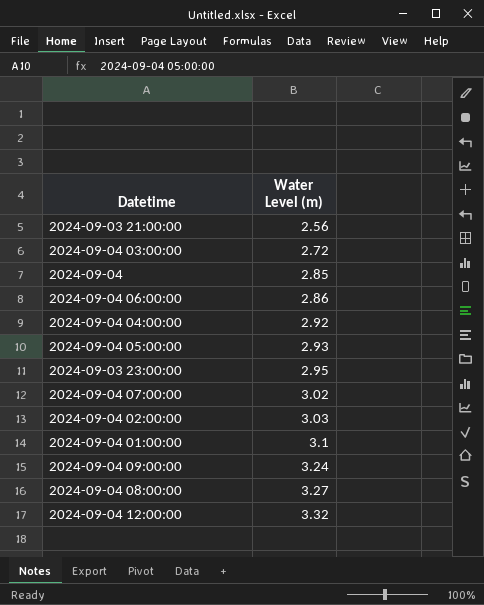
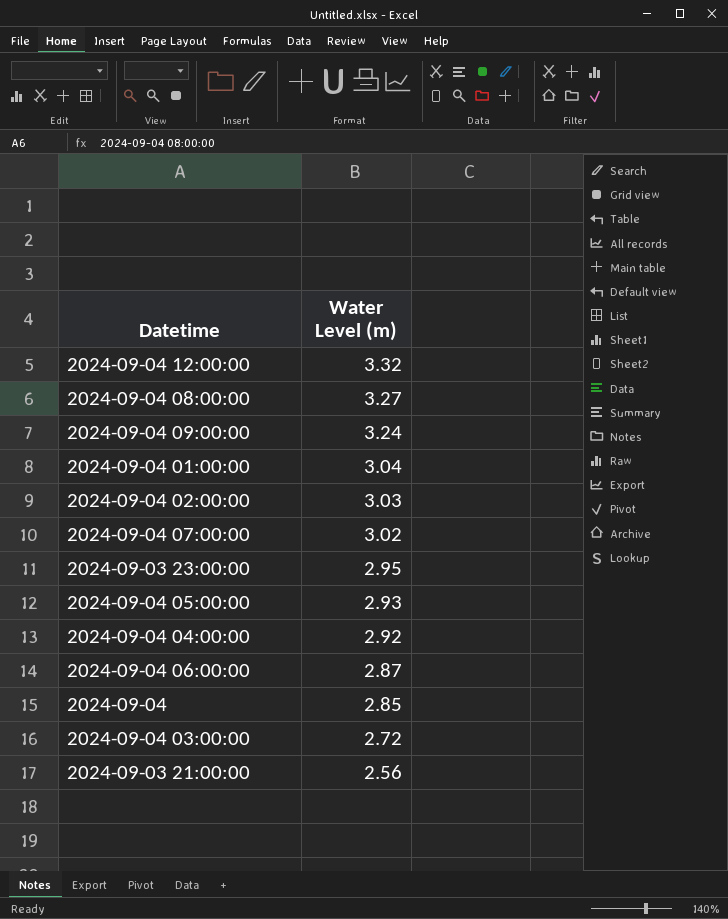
row order: Water Level (m) ascending -> Water Level (m) descending
2024-09-04 01:00:00 | Water Level (m): 3.1 -> 3.04
2024-09-04 06:00:00 | Water Level (m): 2.86 -> 2.87

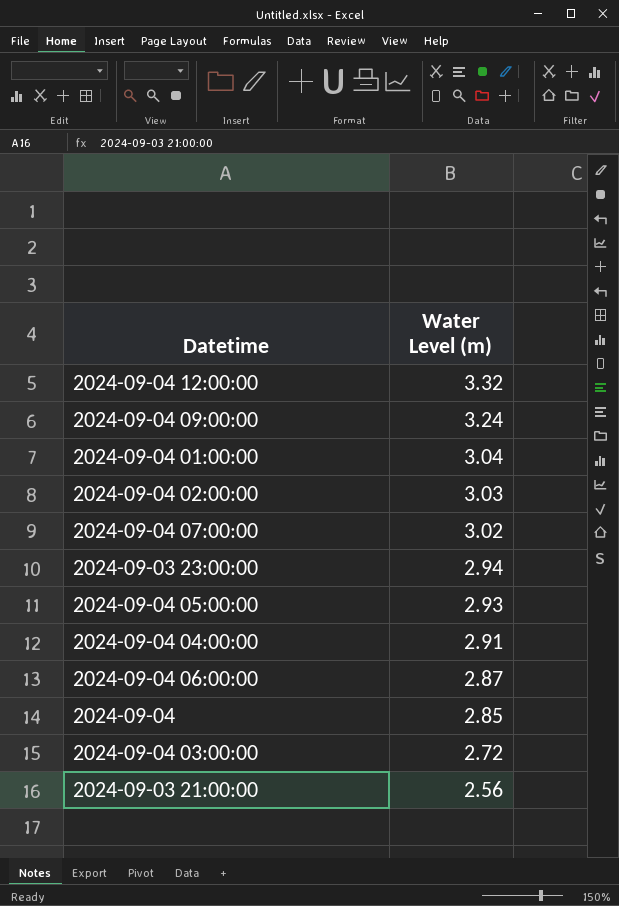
row 2024-09-04 08:00:00: 3.27 -> none
2024-09-03 23:00:00 | Water Level (m): 2.95 -> 2.94
2024-09-04 04:00:00 | Water Level (m): 2.92 -> 2.91

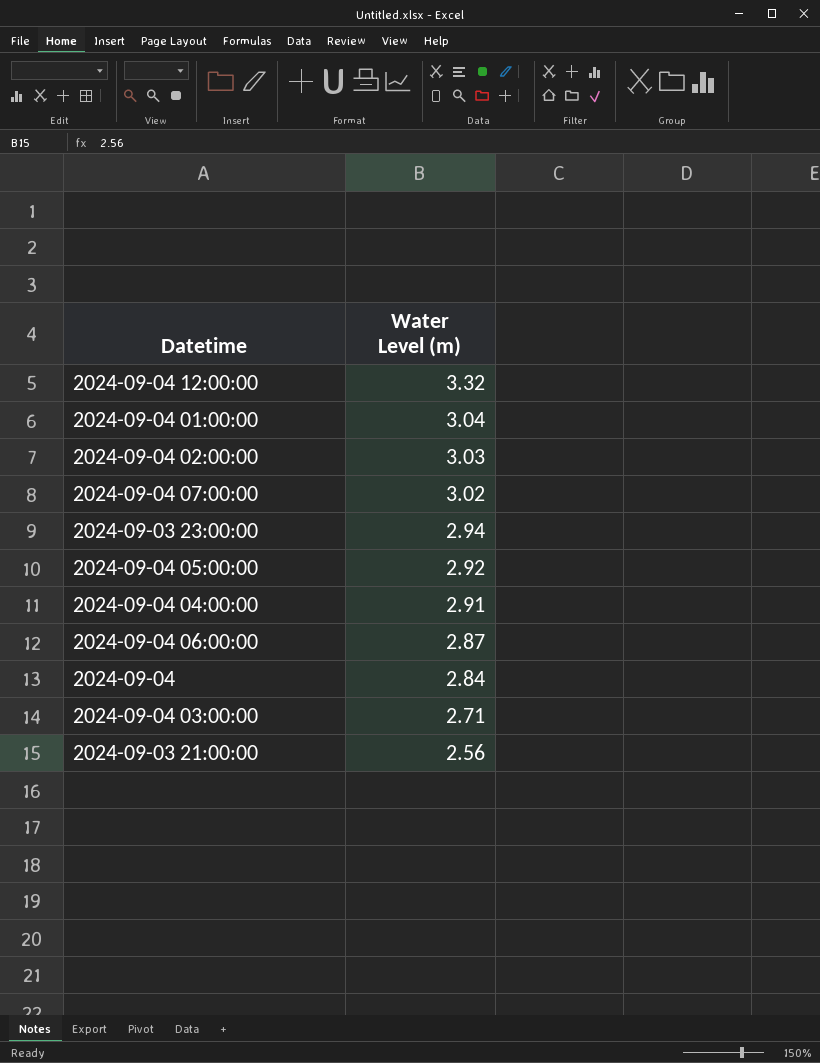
row 2024-09-04 09:00:00: 3.24 -> none
2024-09-04 05:00:00 | Water Level (m): 2.93 -> 2.92
2024-09-04 | Water Level (m): 2.85 -> 2.84
2024-09-04 03:00:00 | Water Level (m): 2.72 -> 2.71

